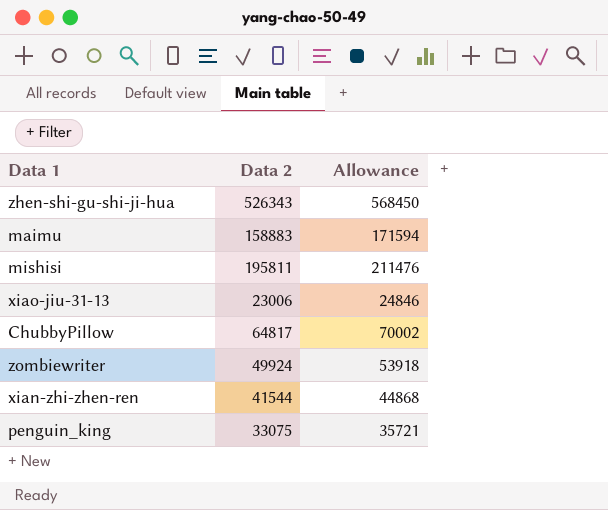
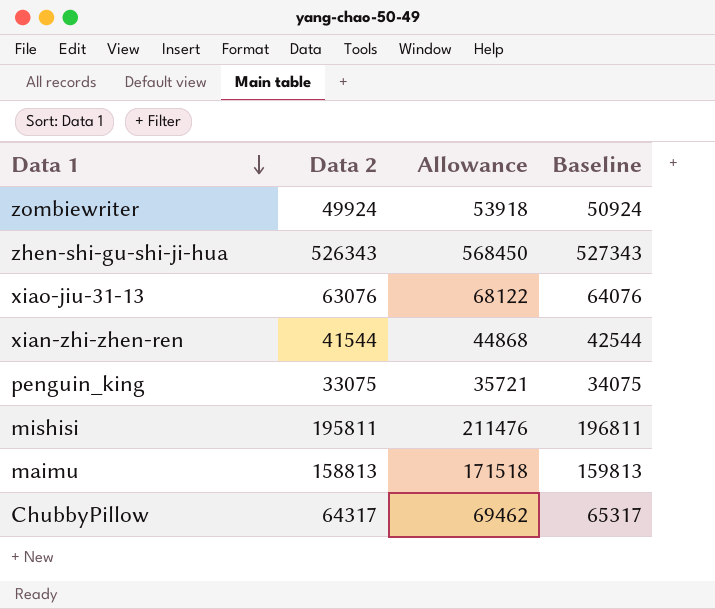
row order: none -> Data 1 descending
column Baseline | formula: none -> [Data 2] + 1000
xiao-jiu-31-13 | Data 2: 23006 -> 63076
xiao-jiu-31-13 | Allowance: 24846 -> 68122
maimu | Data 2: 158883 -> 158813
maimu | Allowance: 171594 -> 171518
ChubbyPillow | Data 2: 64817 -> 64317
ChubbyPillow | Allowance: 70002 -> 69462

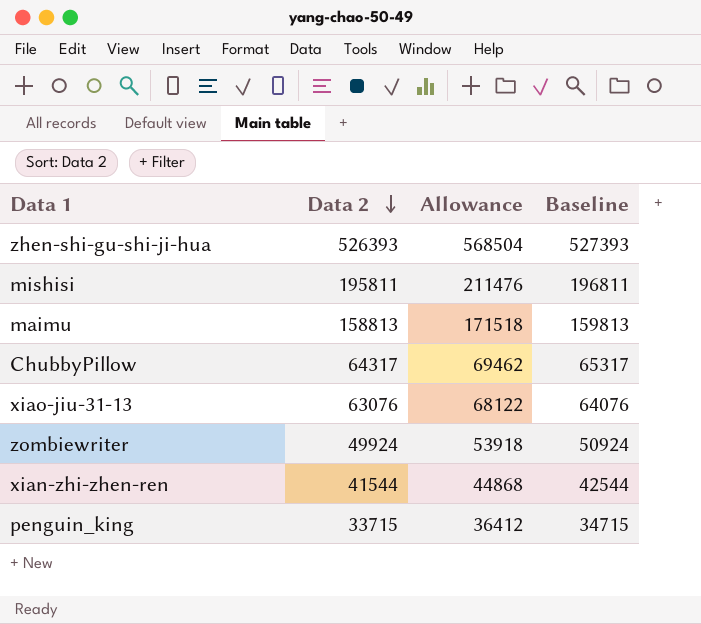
row order: Data 1 descending -> Data 2 descending
zhen-shi-gu-shi-ji-hua | Data 2: 526343 -> 526393
zhen-shi-gu-shi-ji-hua | Allowance: 568450 -> 568504
zhen-shi-gu-shi-ji-hua | Baseline: 527343 -> 527393
penguin_king | Data 2: 33075 -> 33715
penguin_king | Allowance: 35721 -> 36412
penguin_king | Baseline: 34075 -> 34715

